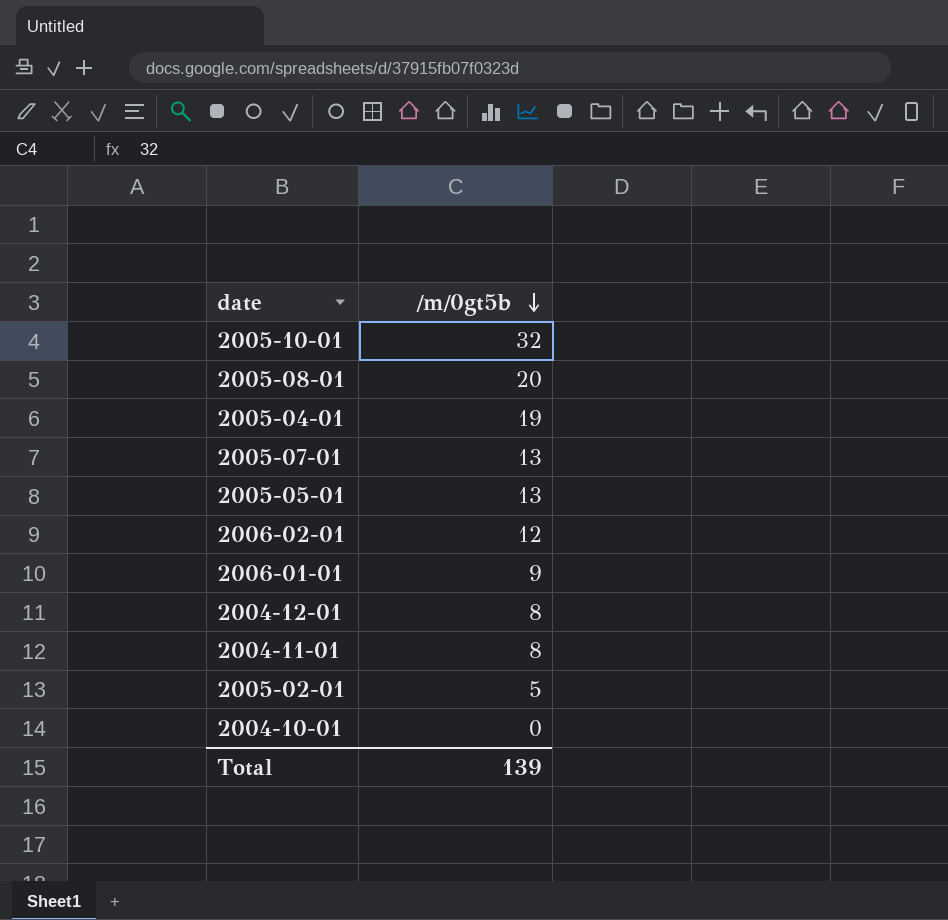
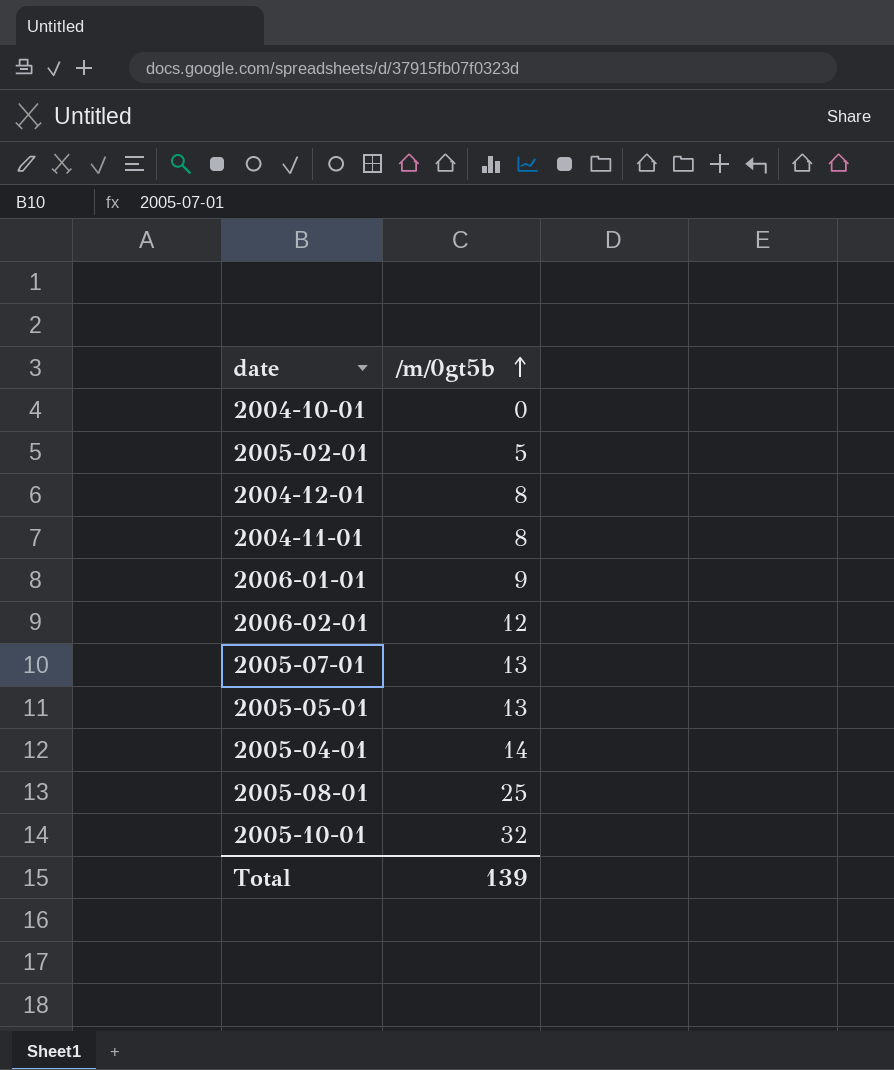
row order: /m/0gt5b descending -> /m/0gt5b ascending
2005-04-01 | /m/0gt5b: 19 -> 14
2005-08-01 | /m/0gt5b: 20 -> 25

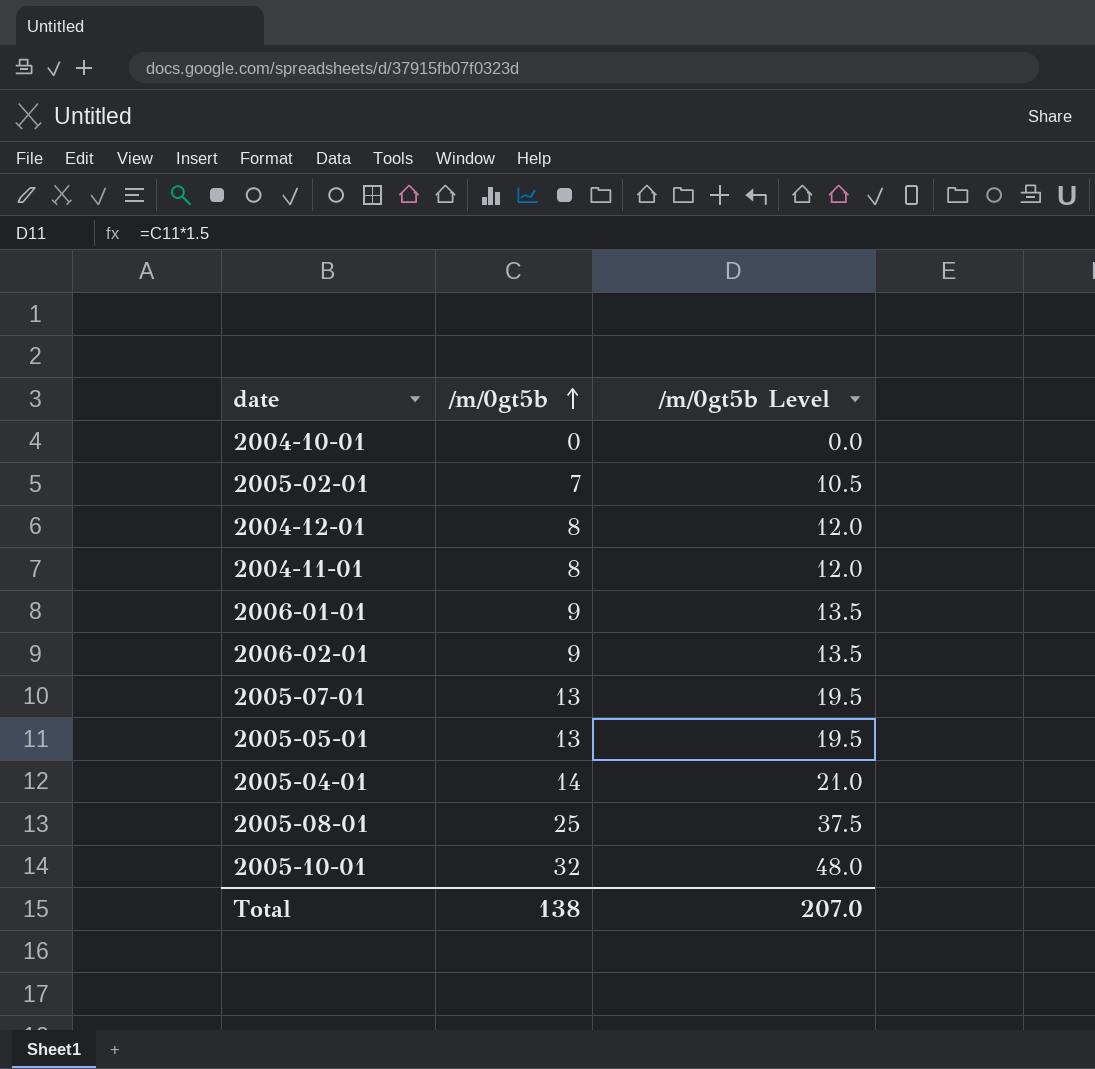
column /m/0gt5b Level | formula: none -> [/m/0gt5b] * 1.5
2005-02-01 | /m/0gt5b: 5 -> 7
2006-02-01 | /m/0gt5b: 12 -> 9
Total | /m/0gt5b: 139 -> 138

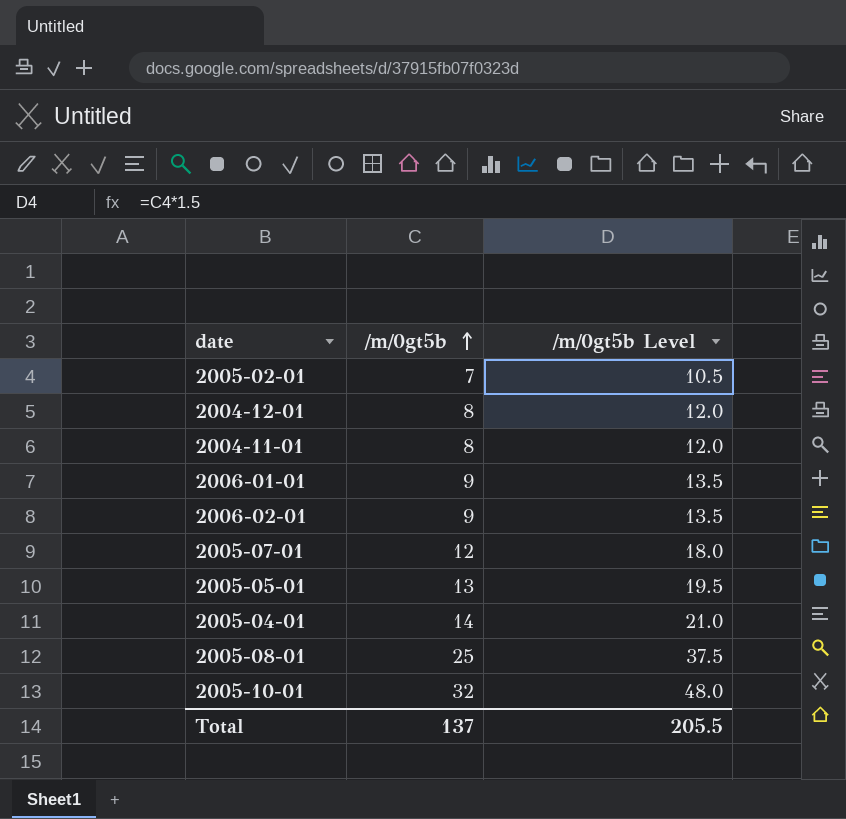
row 2004-10-01: 0 | 0.0 -> none
2005-07-01 | /m/0gt5b: 13 -> 12
2005-07-01 | /m/0gt5b Level: 19.5 -> 18.0
Total | /m/0gt5b: 138 -> 137
Total | /m/0gt5b Level: 207.0 -> 205.5

